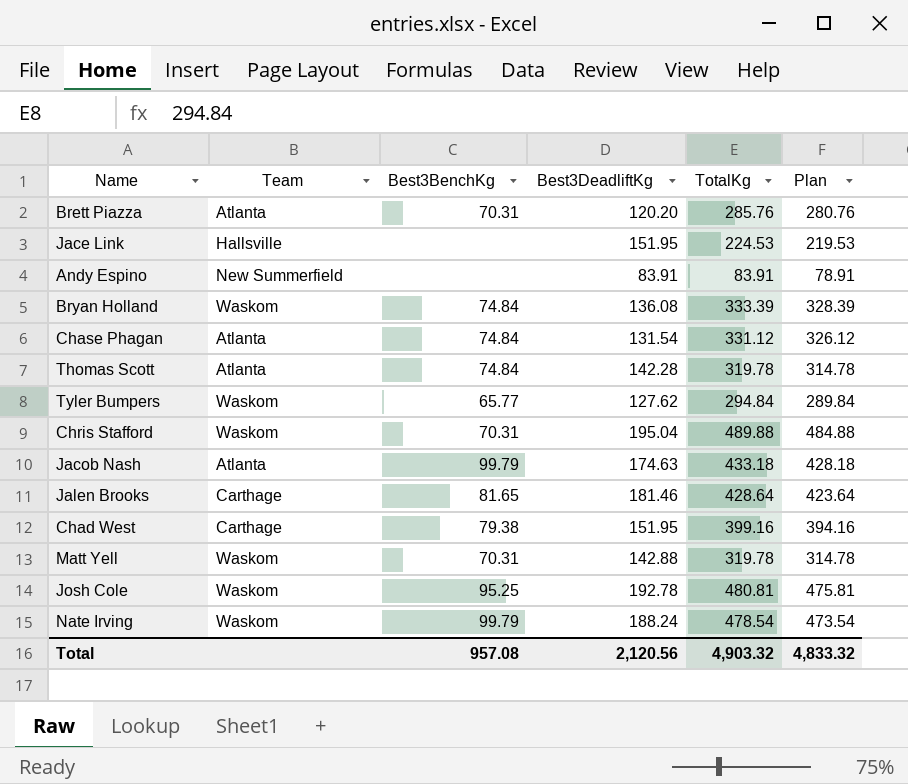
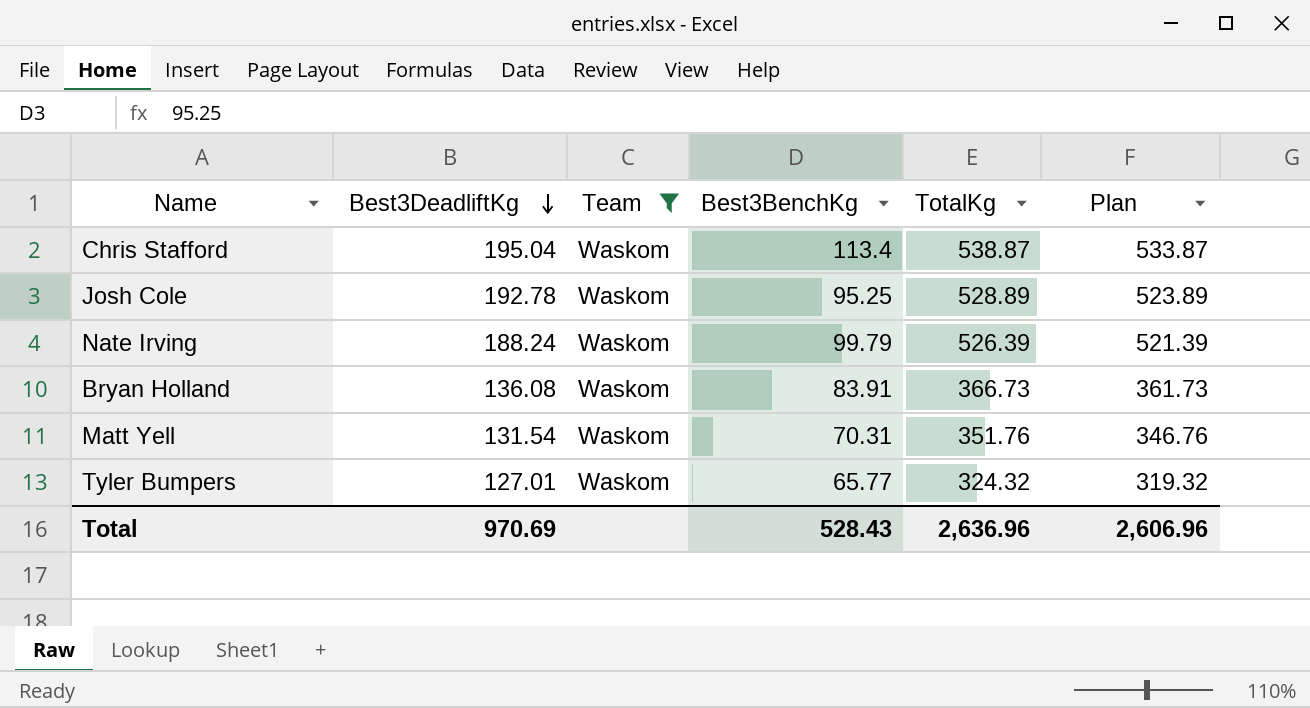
filter: none -> Team = Waskom
row order: none -> Best3DeadliftKg descending
column Best3DeadliftKg | position: 4 -> 2
Chris Stafford | Best3BenchKg: 70.31 -> 113.4
Chris Stafford | TotalKg: 489.88 -> 538.87
Chris Stafford | Plan: 484.88 -> 533.87
Josh Cole | TotalKg: 480.81 -> 528.89
Josh Cole | Plan: 475.81 -> 523.89
Nate Irving | TotalKg: 478.54 -> 526.39
Nate Irving | Plan: 473.54 -> 521.39
Bryan Holland | Best3BenchKg: 74.84 -> 83.91
Bryan Holland | TotalKg: 333.39 -> 366.73
Bryan Holland | Plan: 328.39 -> 361.73
Matt Yell | Best3DeadliftKg: 142.88 -> 131.54
Matt Yell | TotalKg: 319.78 -> 351.76
Matt Yell | Plan: 314.78 -> 346.76
Tyler Bumpers | Best3DeadliftKg: 127.62 -> 127.01
Tyler Bumpers | TotalKg: 294.84 -> 324.32
Tyler Bumpers | Plan: 289.84 -> 319.32
Total | Best3DeadliftKg: 2,120.56 -> 970.69
Total | Best3BenchKg: 957.08 -> 528.43
Total | TotalKg: 4,903.32 -> 2,636.96
Total | Plan: 4,833.32 -> 2,606.96

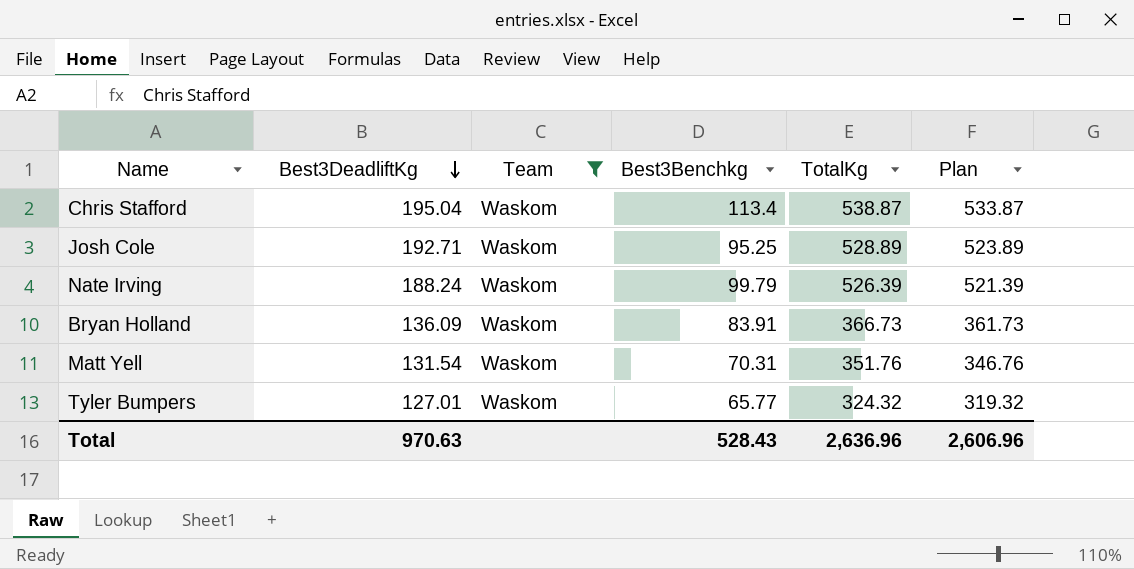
column name: Best3BenchKg -> Best3Benchkg
Josh Cole | Best3DeadliftKg: 192.78 -> 192.71
Bryan Holland | Best3DeadliftKg: 136.08 -> 136.09
Total | Best3DeadliftKg: 970.69 -> 970.63

